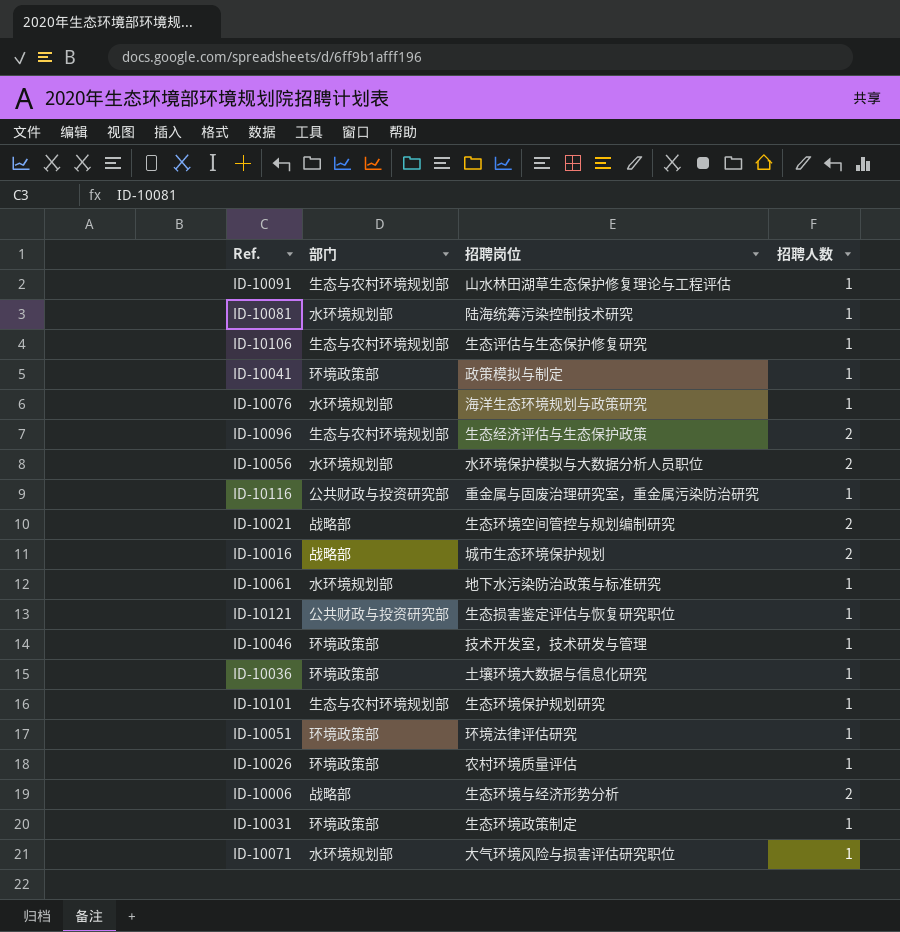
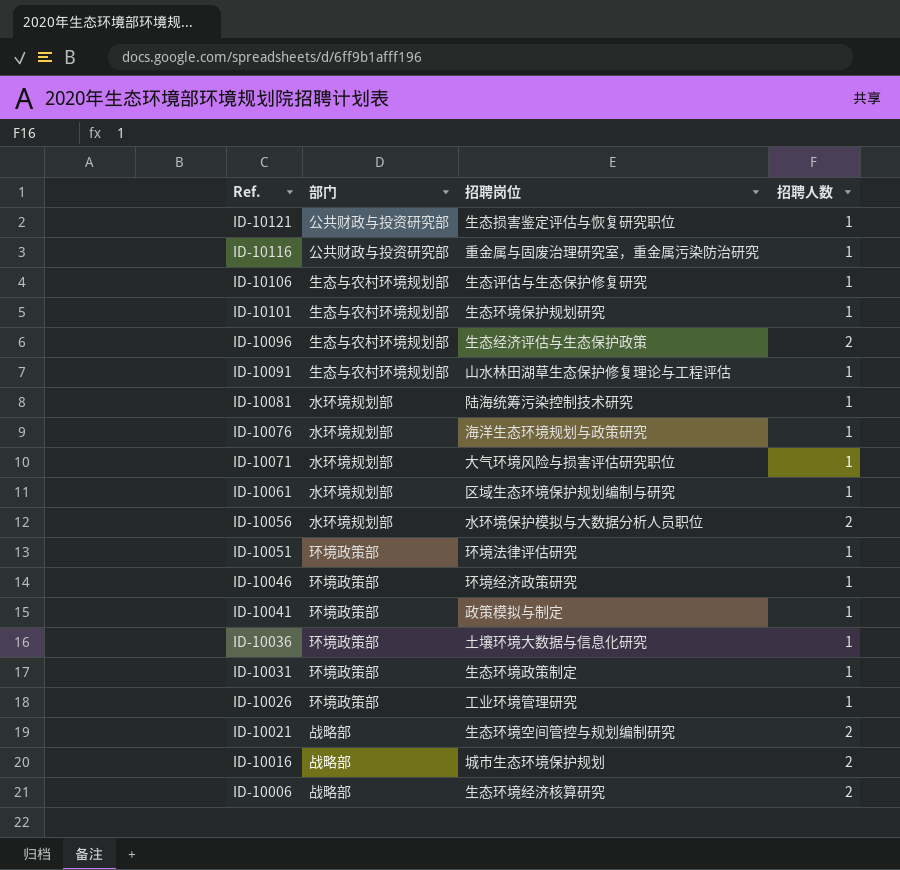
row order: none -> Ref. descending
ID-10061 | 招聘岗位: 地下水污染防治政策与标准研究 -> 区域生态环境保护规划编制与研究
ID-10046 | 招聘岗位: 技术开发室，技术研发与管理 -> 环境经济政策研究
ID-10026 | 招聘岗位: 农村环境质量评估 -> 工业环境管理研究
ID-10006 | 招聘岗位: 生态环境与经济形势分析 -> 生态环境经济核算研究

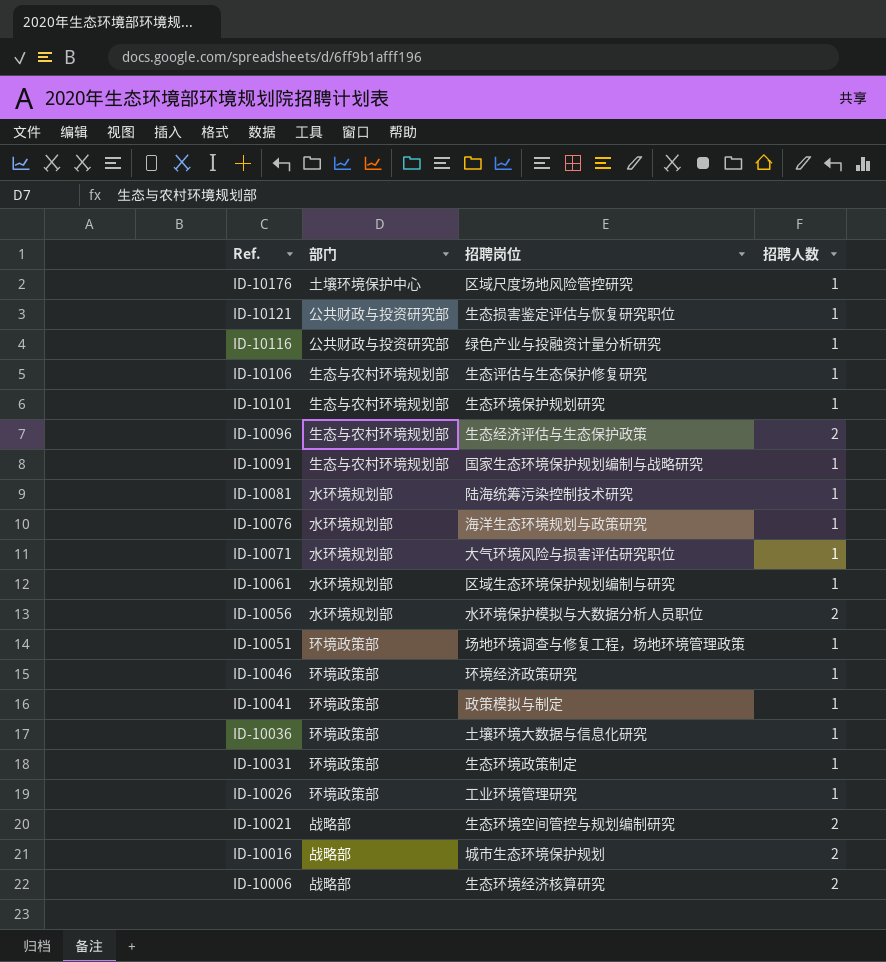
row ID-10176: none -> 土壤环境保护中心 | 区域尺度场地风险管控研究 | 1
ID-10116 | 招聘岗位: 重金属与固废治理研究室，重金属污染防治研究 -> 绿色产业与投融资计量分析研究
ID-10091 | 招聘岗位: 山水林田湖草生态保护修复理论与工程评估 -> 国家生态环境保护规划编制与战略研究
ID-10051 | 招聘岗位: 环境法律评估研究 -> 场地环境调查与修复工程，场地环境管理政策

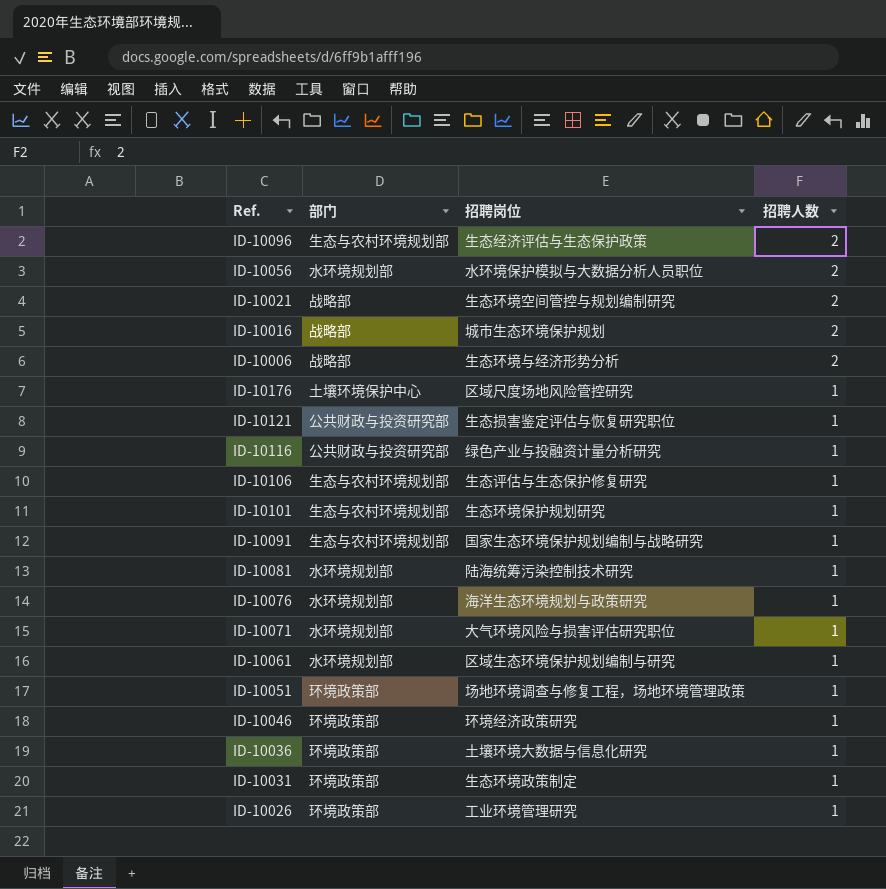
row order: Ref. descending -> 招聘人数 descending
row ID-10041: 环境政策部 | 政策模拟与制定 | 1 -> none
ID-10006 | 招聘岗位: 生态环境经济核算研究 -> 生态环境与经济形势分析

